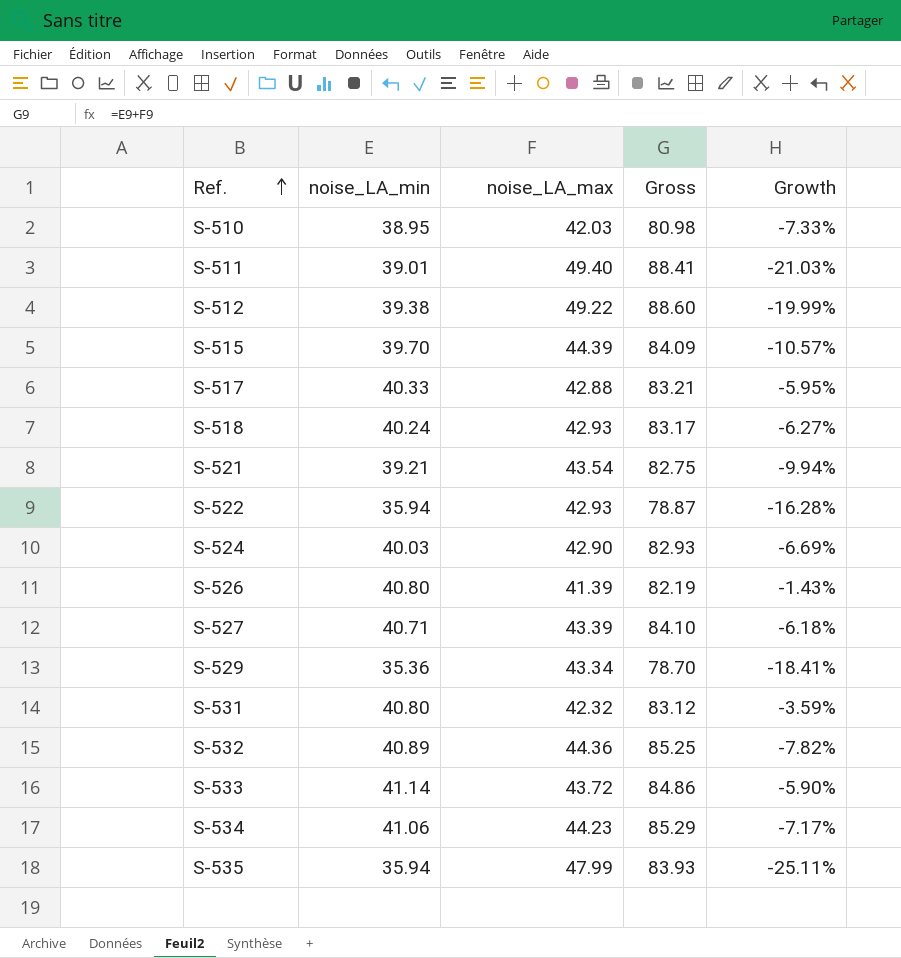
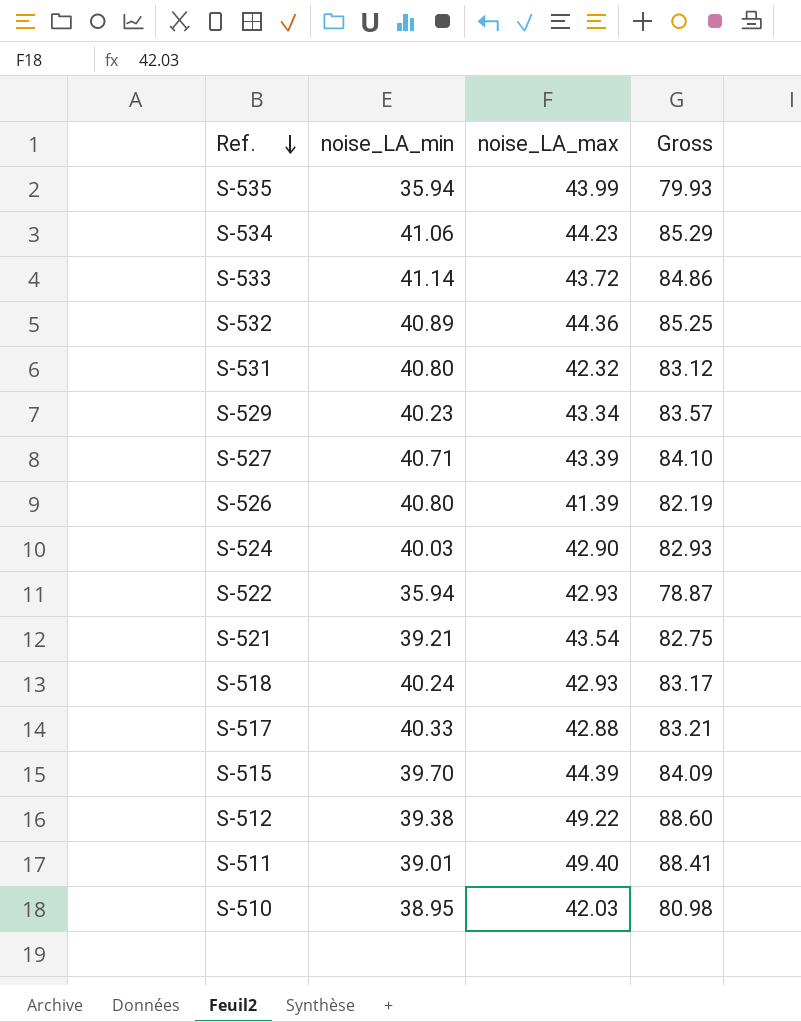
row order: Ref. ascending -> Ref. descending
column Growth | formula: ([noise_LA_min] - [noise_LA_max]) / [noise_LA_max] -> none
S-535 | noise_LA_max: 47.99 -> 43.99
S-535 | Gross: 83.93 -> 79.93
S-529 | noise_LA_min: 35.36 -> 40.23
S-529 | Gross: 78.70 -> 83.57

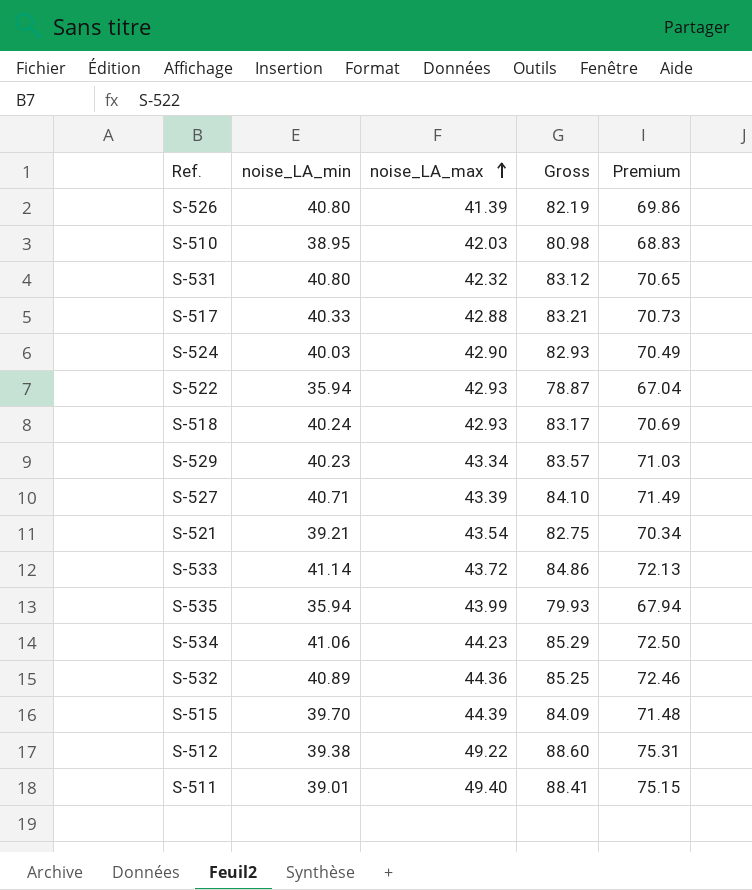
row order: Ref. descending -> noise_LA_max ascending
column Premium | formula: none -> [Gross] * 0.85

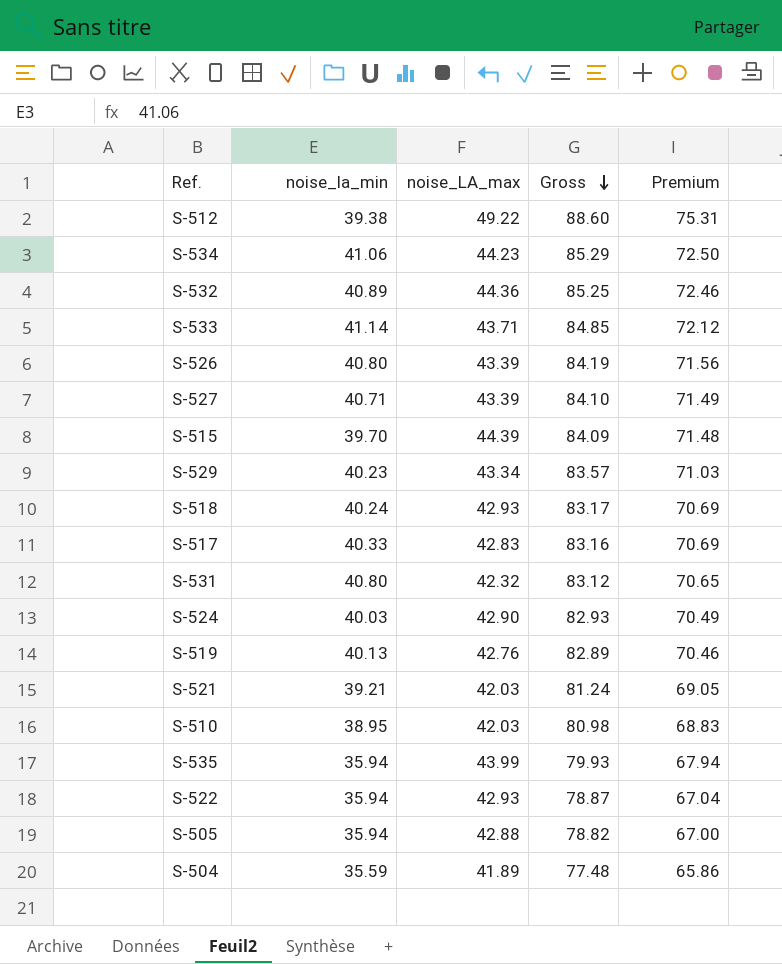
row order: noise_LA_max ascending -> Gross descending
column name: noise_LA_min -> noise_la_min
row S-511: 39.01 | 49.40 | 88.41 | 75.15 -> none
S-533 | noise_LA_max: 43.72 -> 43.71
S-533 | Gross: 84.86 -> 84.85
S-533 | Premium: 72.13 -> 72.12
S-526 | noise_LA_max: 41.39 -> 43.39
S-526 | Gross: 82.19 -> 84.19
S-526 | Premium: 69.86 -> 71.56
S-517 | noise_LA_max: 42.88 -> 42.83
S-517 | Gross: 83.21 -> 83.16
S-517 | Premium: 70.73 -> 70.69
row S-519: none -> 40.13 | 42.76 | 82.89 | 70.46
S-521 | noise_LA_max: 43.54 -> 42.03
S-521 | Gross: 82.75 -> 81.24
S-521 | Premium: 70.34 -> 69.05
row S-505: none -> 35.94 | 42.88 | 78.82 | 67.00
row S-504: none -> 35.59 | 41.89 | 77.48 | 65.86

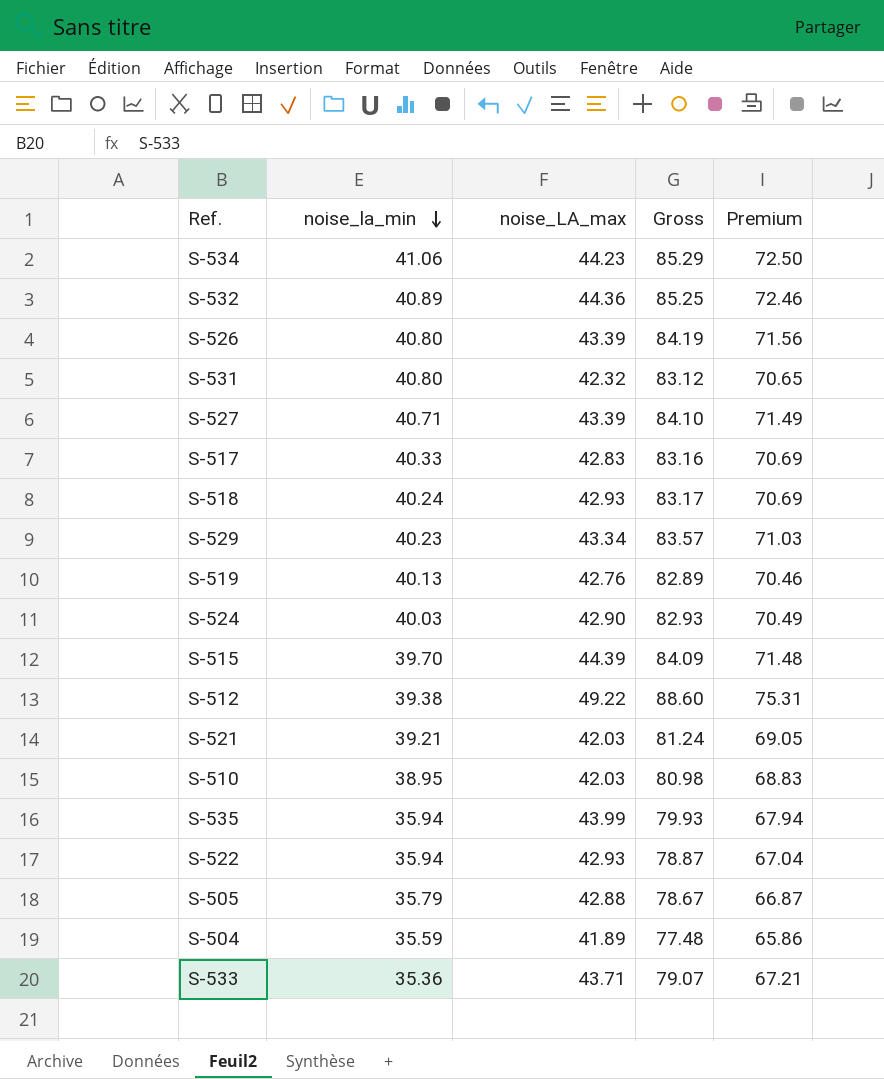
row order: Gross descending -> noise_la_min descending
S-505 | noise_la_min: 35.94 -> 35.79
S-505 | Gross: 78.82 -> 78.67
S-505 | Premium: 67.00 -> 66.87
S-533 | noise_la_min: 41.14 -> 35.36
S-533 | Gross: 84.85 -> 79.07
S-533 | Premium: 72.12 -> 67.21

